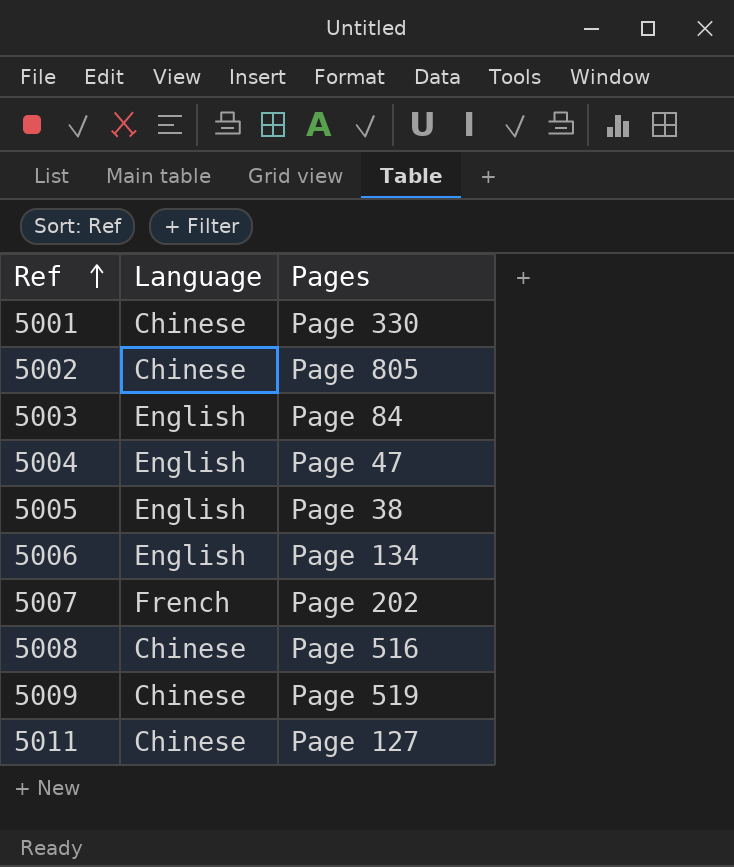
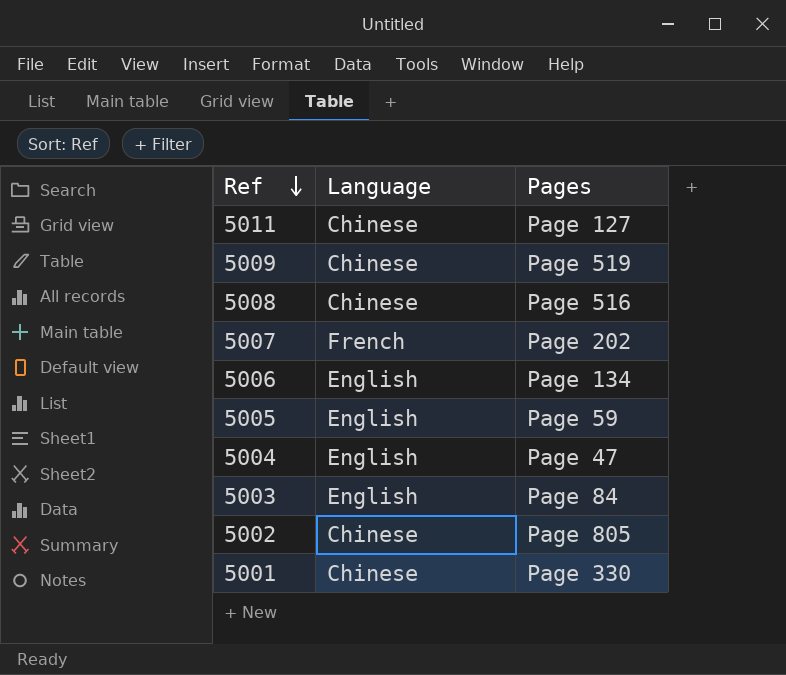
row order: Ref ascending -> Ref descending
5005 | Pages: Page 38 -> Page 59

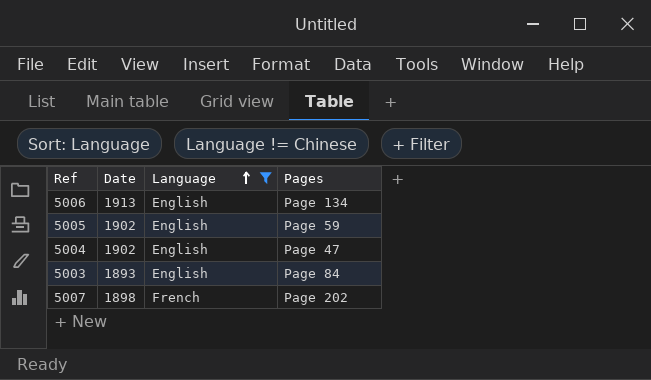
filter: none -> Language != Chinese
row order: Ref descending -> Language ascending
column Date | position: none -> 2

